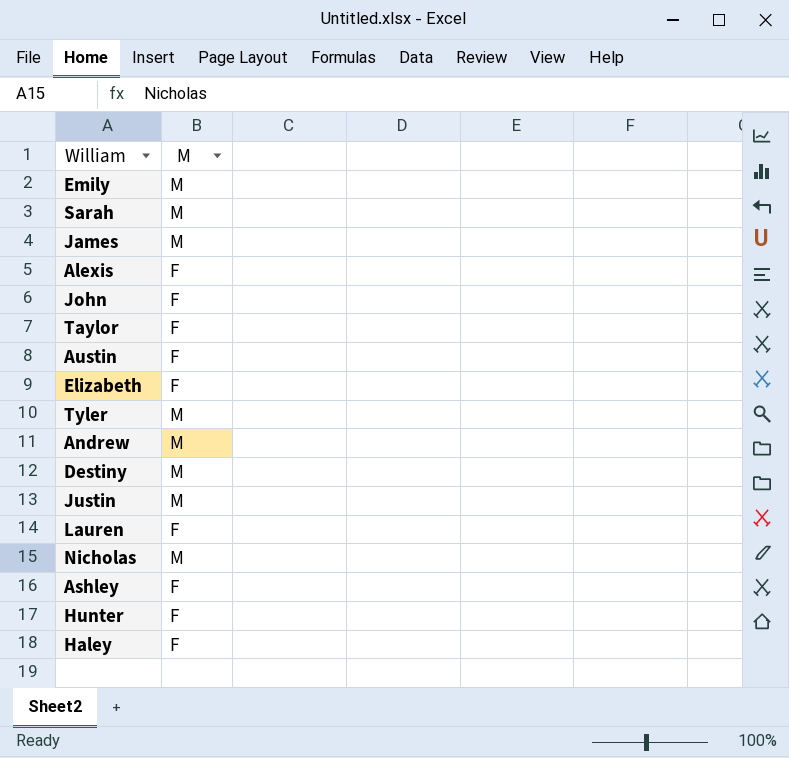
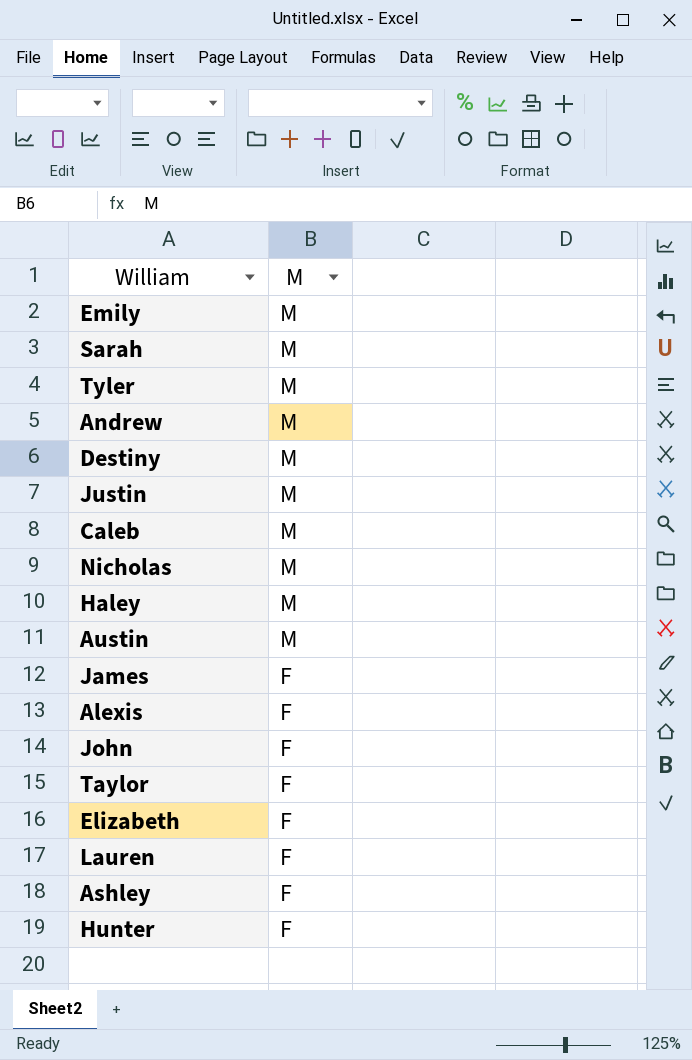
row order: none -> M descending
row Caleb: none -> M
Haley | M: F -> M
Austin | M: F -> M
James | M: M -> F

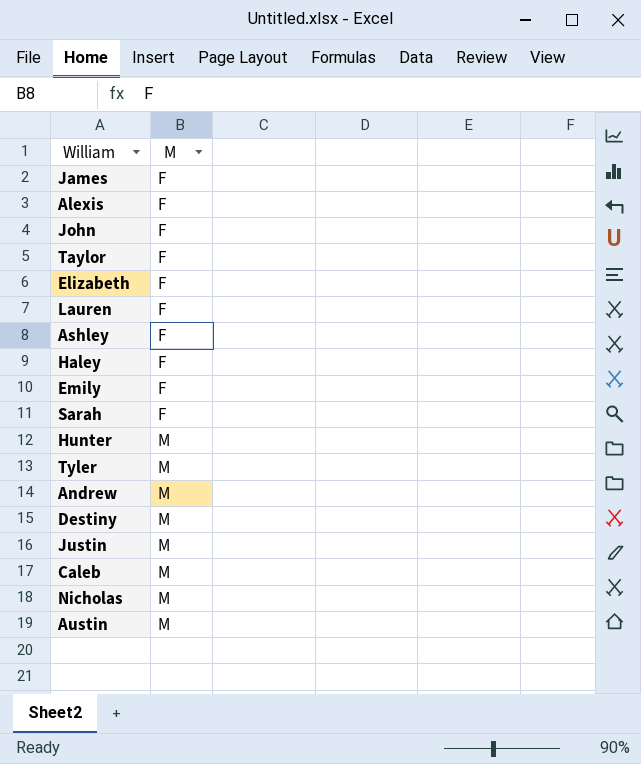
row order: M descending -> M ascending
Haley | M: M -> F
Emily | M: M -> F
Sarah | M: M -> F
Hunter | M: F -> M

